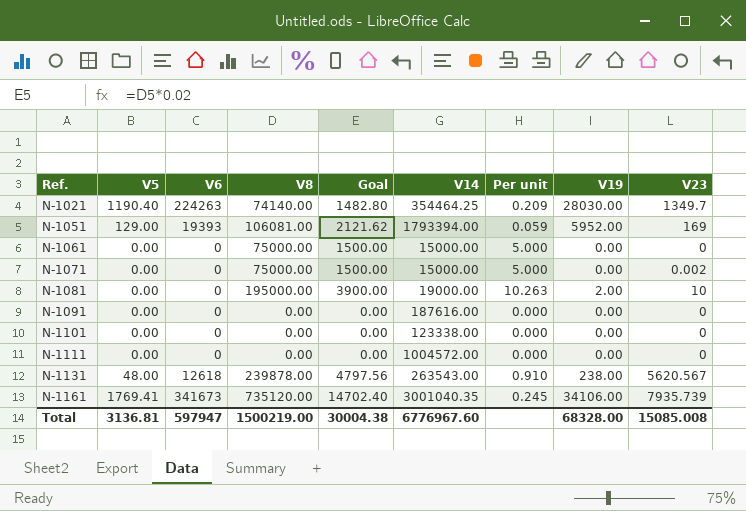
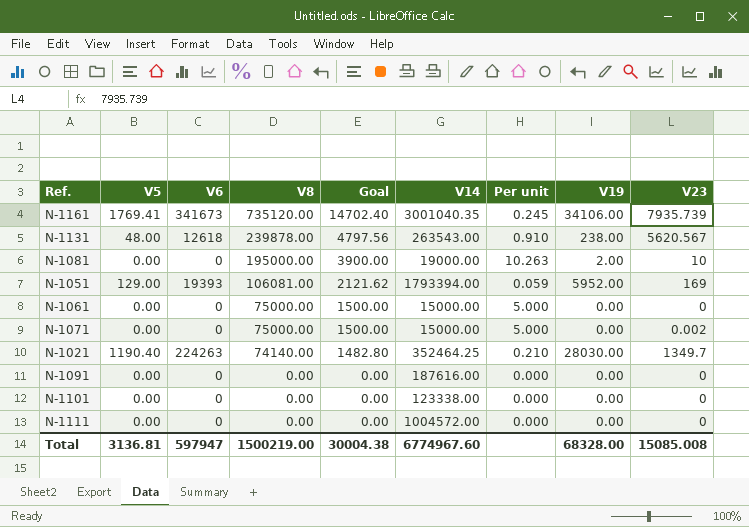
row order: Ref. ascending -> V8 descending
N-1021 | V14: 354464.25 -> 352464.25
N-1021 | Per unit: 0.209 -> 0.210
Total | V14: 6776967.60 -> 6774967.60

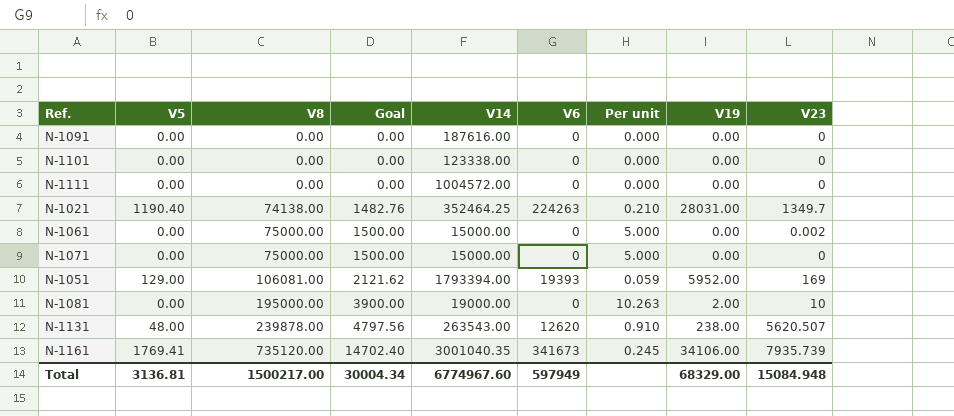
row order: V8 descending -> V8 ascending
column V6 | position: 3 -> 6
N-1021 | V8: 74140.00 -> 74138.00
N-1021 | Goal: 1482.80 -> 1482.76
N-1021 | V19: 28030.00 -> 28031.00
N-1061 | V23: 0 -> 0.002
N-1071 | V23: 0.002 -> 0
N-1131 | V6: 12618 -> 12620
N-1131 | V23: 5620.567 -> 5620.507
Total | V8: 1500219.00 -> 1500217.00
Total | Goal: 30004.38 -> 30004.34
Total | V6: 597947 -> 597949
Total | V19: 68328.00 -> 68329.00
Total | V23: 15085.008 -> 15084.948

